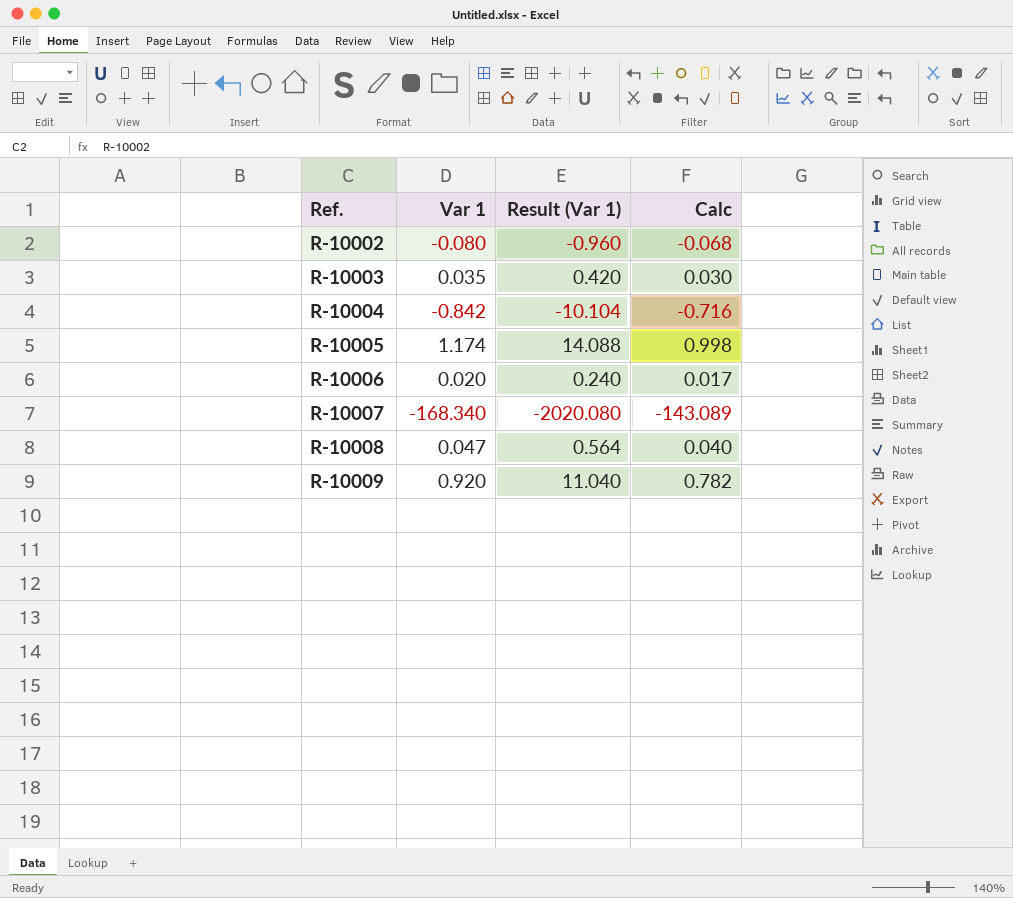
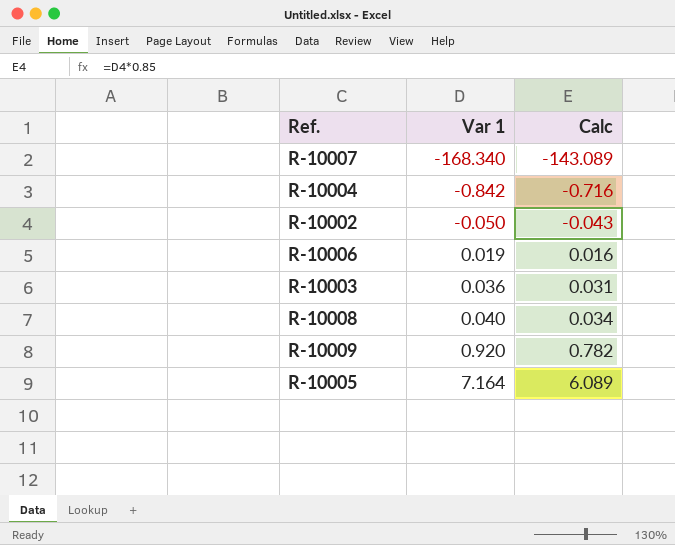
row order: Ref. ascending -> Var 1 ascending
column Result (Var 1) | formula: [Var 1] * 12 -> none
R-10002 | Var 1: -0.080 -> -0.050
R-10002 | Calc: -0.068 -> -0.043
R-10006 | Var 1: 0.020 -> 0.019
R-10006 | Calc: 0.017 -> 0.016
R-10003 | Var 1: 0.035 -> 0.036
R-10003 | Calc: 0.030 -> 0.031
R-10008 | Var 1: 0.047 -> 0.040
R-10008 | Calc: 0.040 -> 0.034
R-10005 | Var 1: 1.174 -> 7.164
R-10005 | Calc: 0.998 -> 6.089

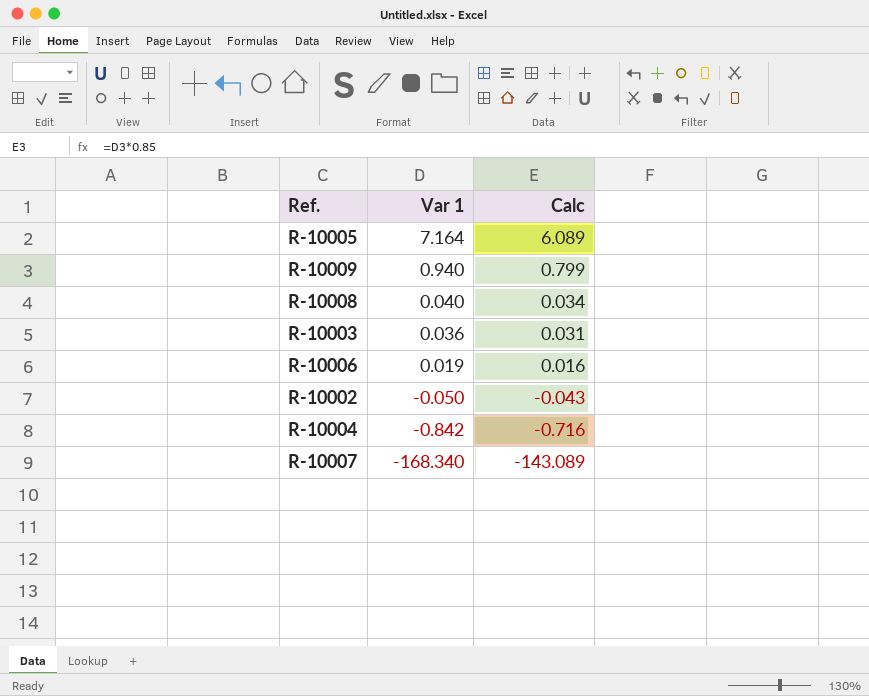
row order: Var 1 ascending -> Var 1 descending
R-10009 | Var 1: 0.920 -> 0.940
R-10009 | Calc: 0.782 -> 0.799

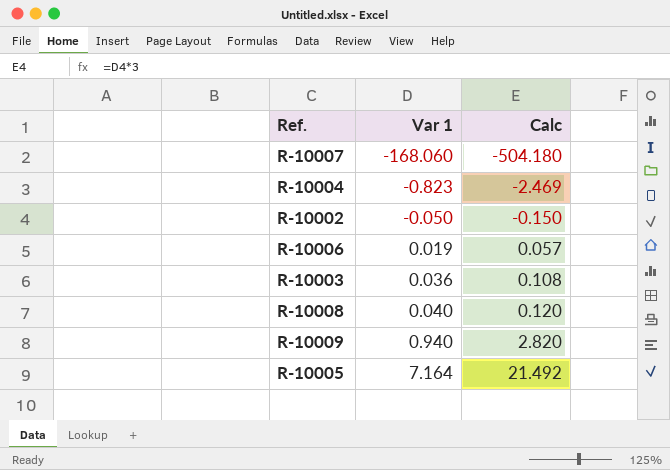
row order: Var 1 descending -> Var 1 ascending
column Calc | formula: [Var 1] * 0.85 -> [Var 1] * 3
R-10007 | Var 1: -168.340 -> -168.060
R-10004 | Var 1: -0.842 -> -0.823

